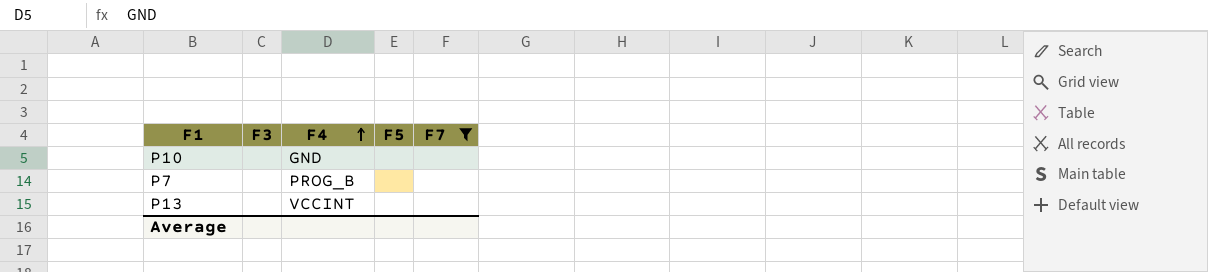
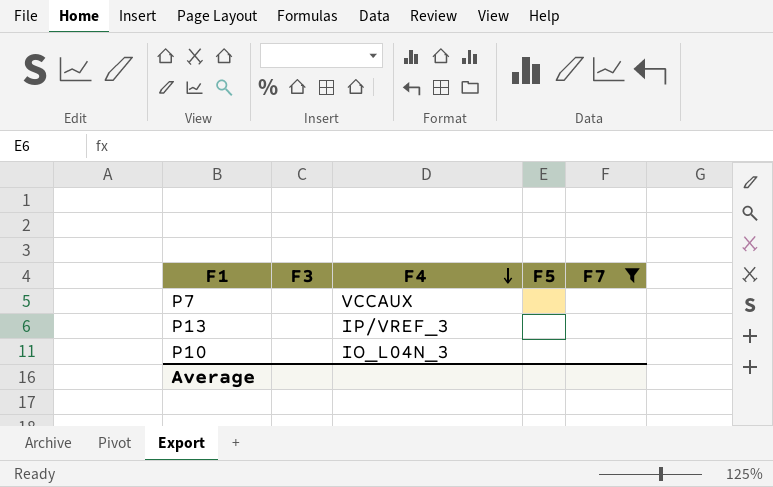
row order: F4 ascending -> F4 descending
P7 | F4: PROG_B -> VCCAUX
P13 | F4: VCCINT -> IP/VREF_3
P10 | F4: GND -> IO_L04N_3

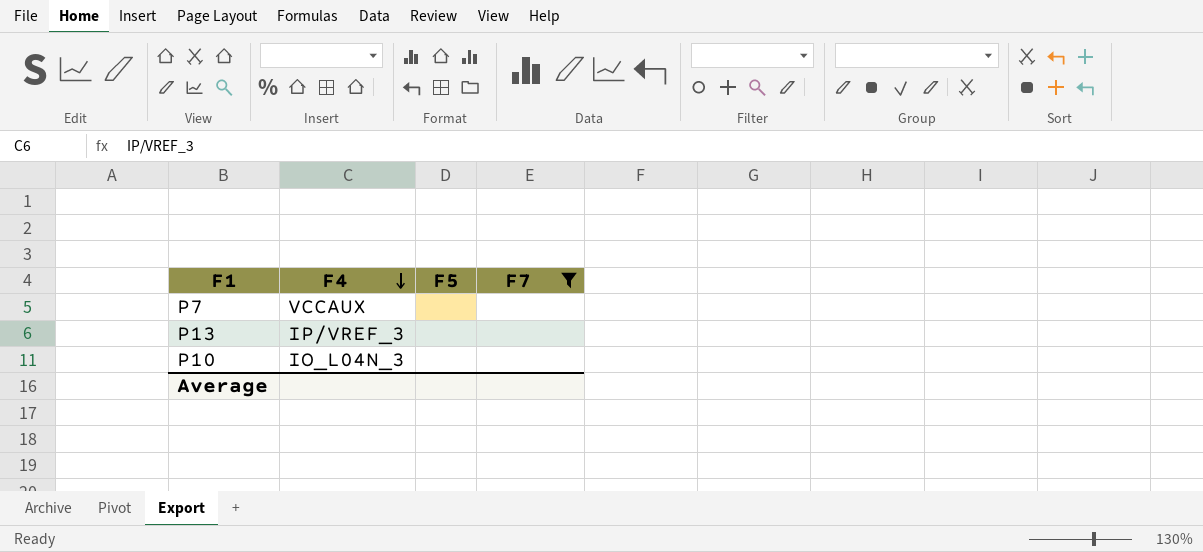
column F3 | position: 2 -> none

